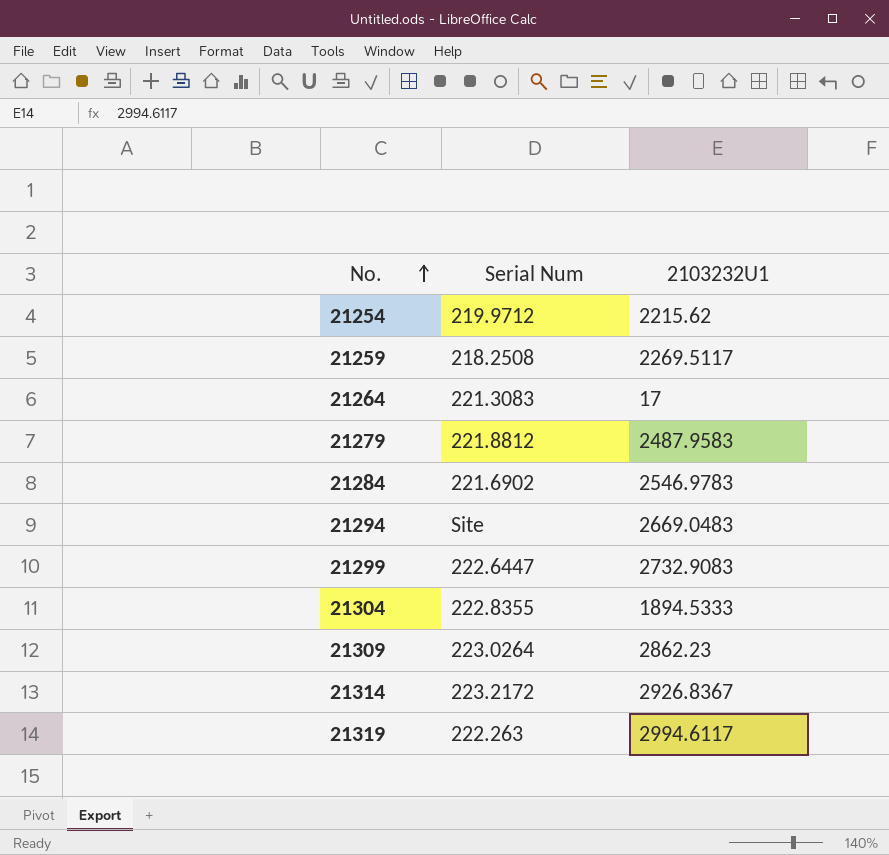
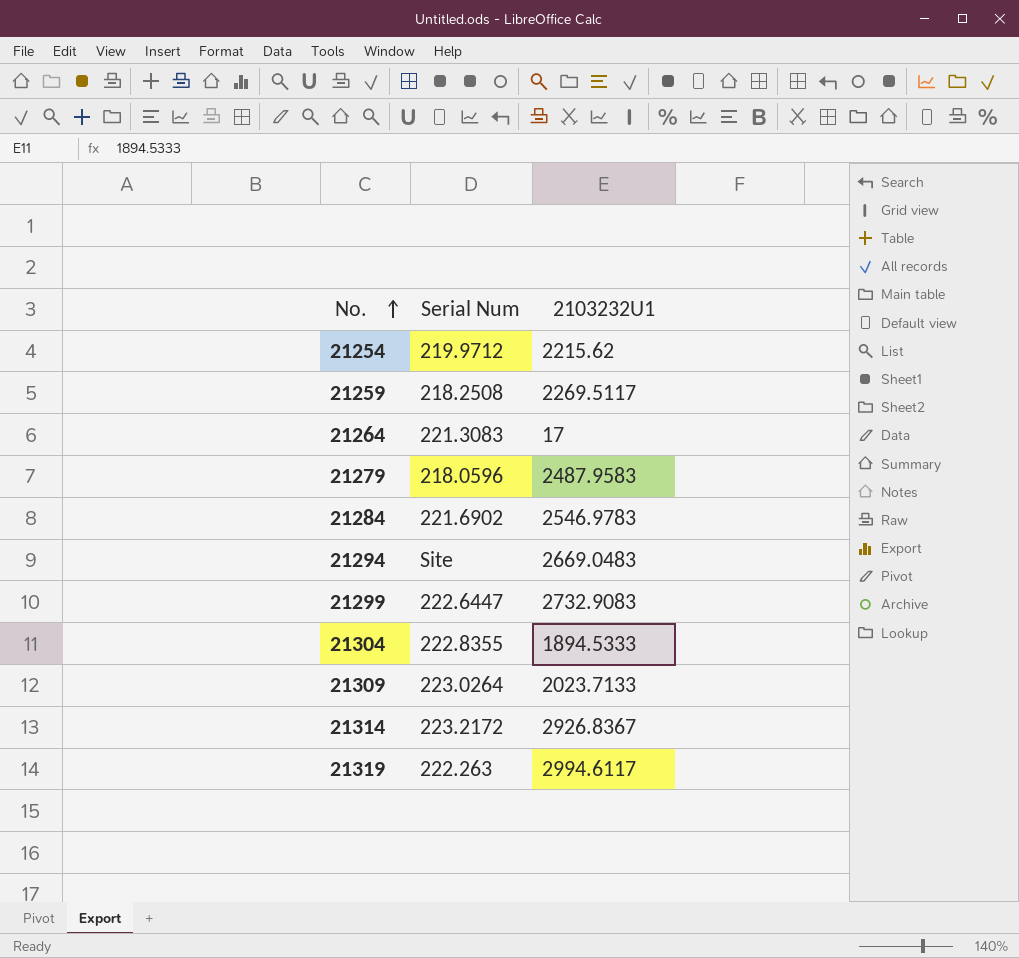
21279 | Serial Num: 221.8812 -> 218.0596
21309 | 2103232U1: 2862.23 -> 2023.7133

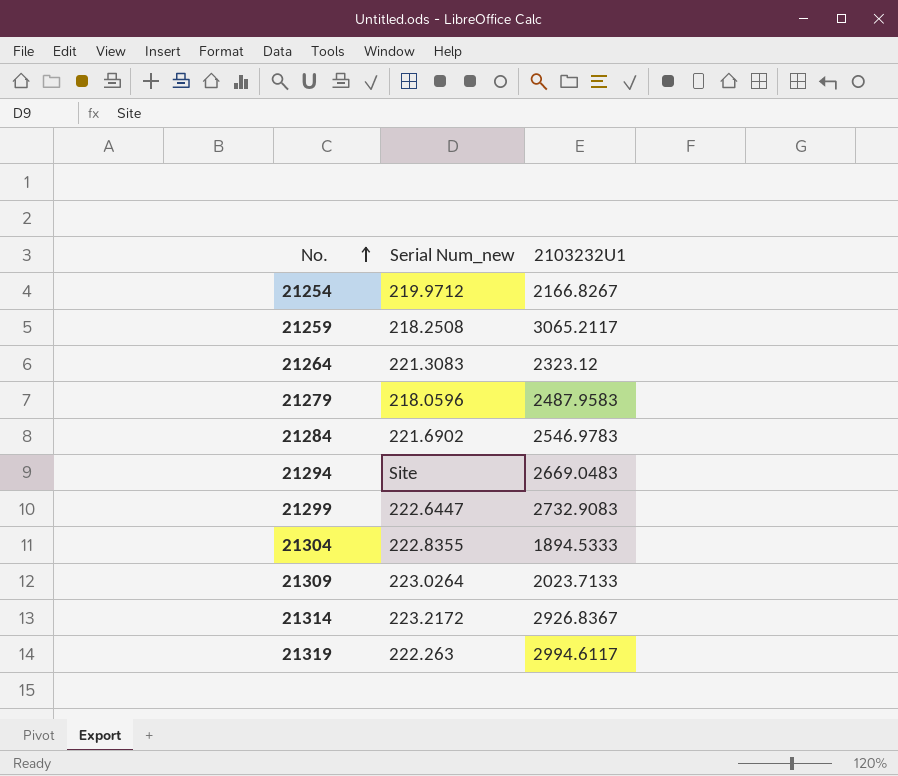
column name: Serial Num -> Serial Num_new
21254 | 2103232U1: 2215.62 -> 2166.8267
21259 | 2103232U1: 2269.5117 -> 3065.2117
21264 | 2103232U1: 17 -> 2323.12

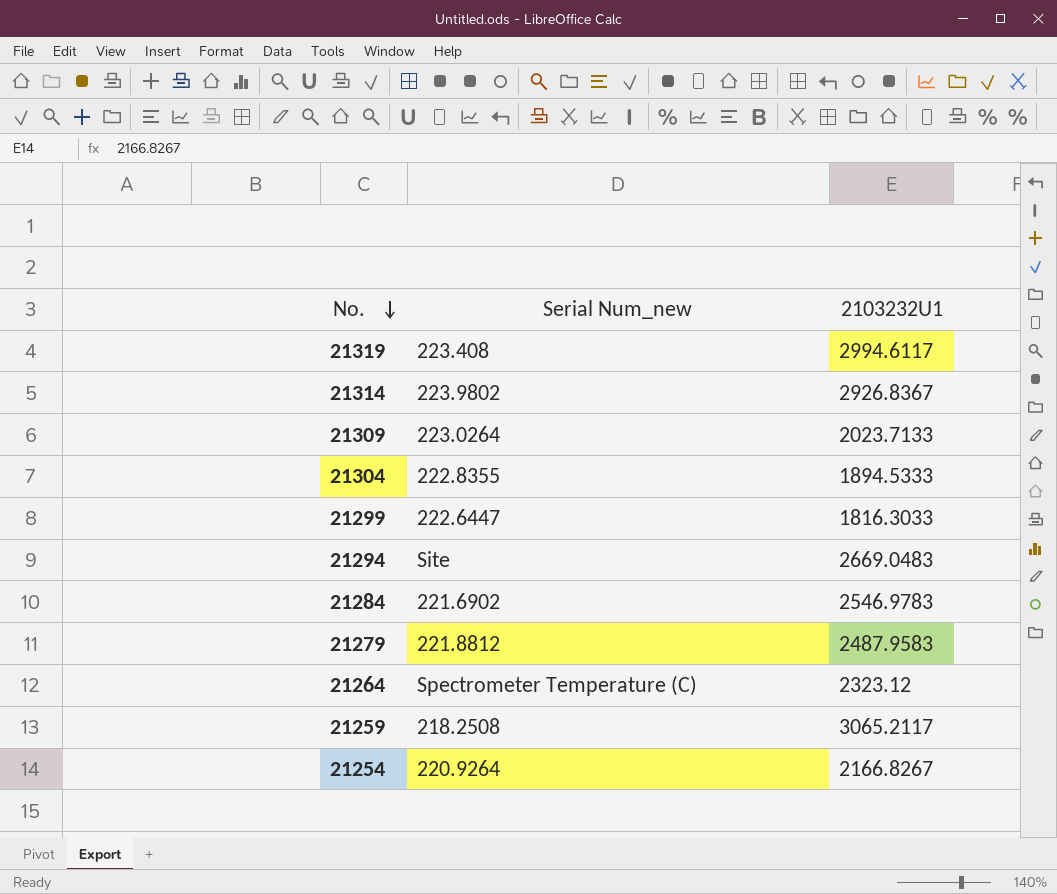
row order: No. ascending -> No. descending
21319 | Serial Num_new: 222.263 -> 223.408
21314 | Serial Num_new: 223.2172 -> 223.9802
21299 | 2103232U1: 2732.9083 -> 1816.3033
21279 | Serial Num_new: 218.0596 -> 221.8812
21264 | Serial Num_new: 221.3083 -> Spectrometer Temperature (C)
21254 | Serial Num_new: 219.9712 -> 220.9264

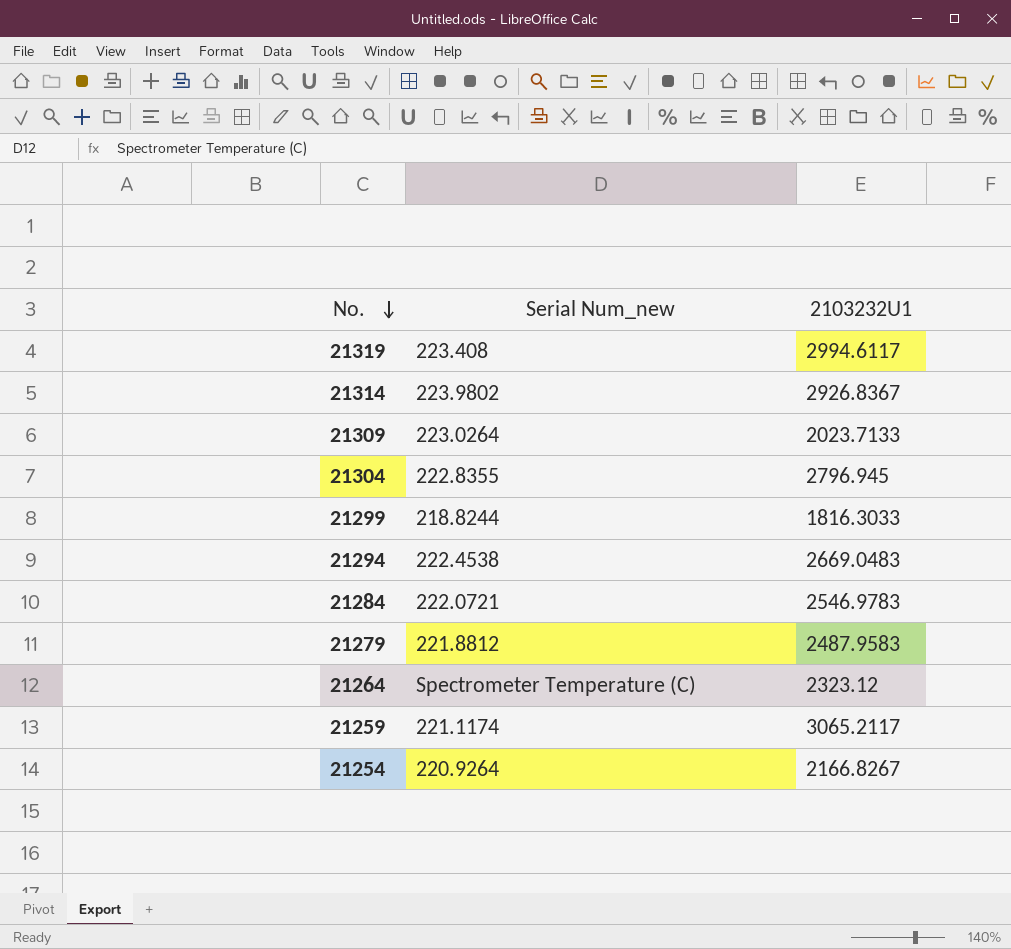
21304 | 2103232U1: 1894.5333 -> 2796.945
21299 | Serial Num_new: 222.6447 -> 218.8244
21294 | Serial Num_new: Site -> 222.4538
21284 | Serial Num_new: 221.6902 -> 222.0721
21259 | Serial Num_new: 218.2508 -> 221.1174

